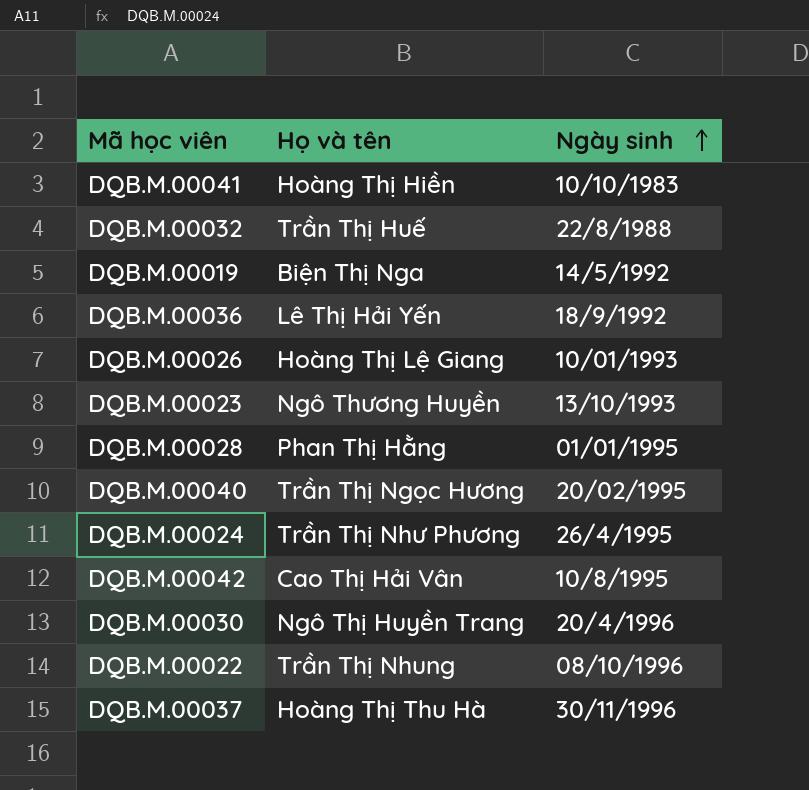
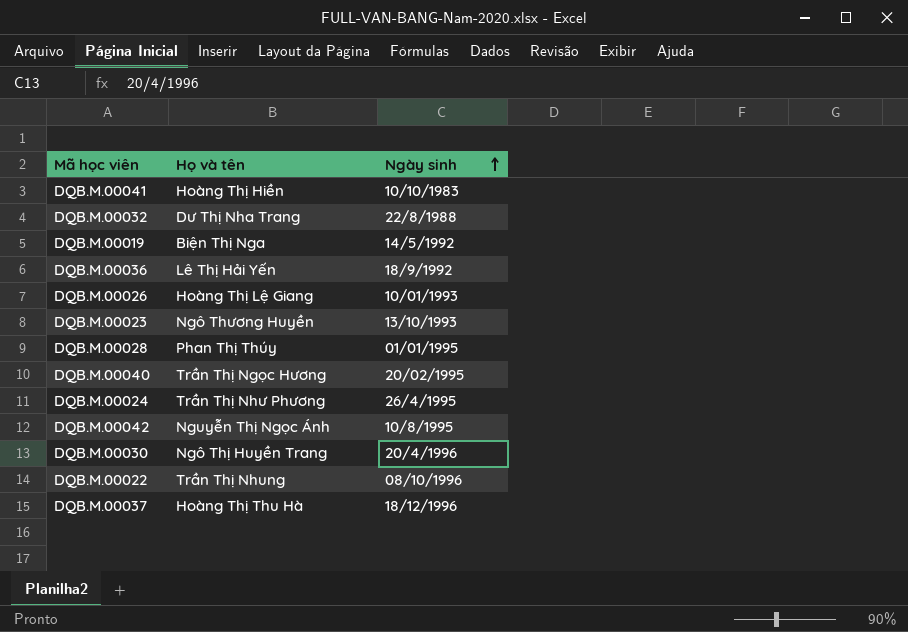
DQB.M.00032 | Họ và tên: Trần Thị Huế -> Dư Thị Nha Trang
DQB.M.00028 | Họ và tên: Phan Thị Hằng -> Phan Thị Thúy
DQB.M.00042 | Họ và tên: Cao Thị Hải Vân -> Nguyễn Thị Ngọc Ánh
DQB.M.00037 | Ngày sinh: 30/11/1996 -> 18/12/1996

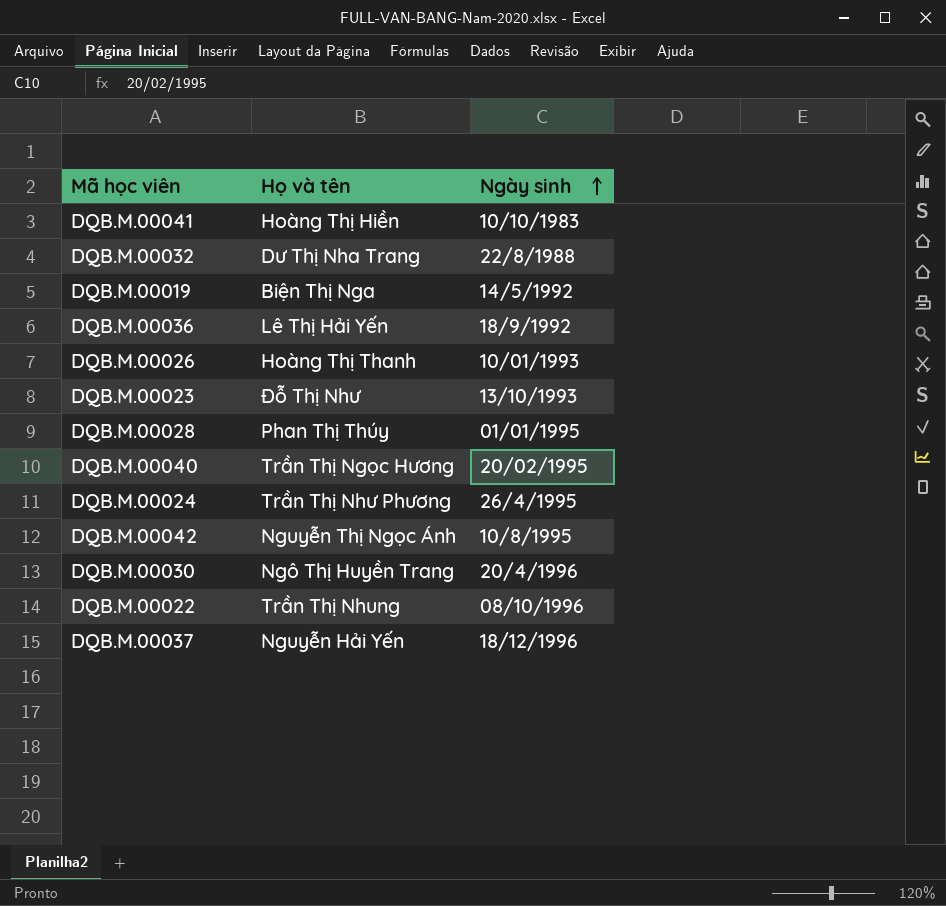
DQB.M.00026 | Họ và tên: Hoàng Thị Lệ Giang -> Hoàng Thị Thanh
DQB.M.00023 | Họ và tên: Ngô Thương Huyền -> Đỗ Thị Như
DQB.M.00037 | Họ và tên: Hoàng Thị Thu Hà -> Nguyễn Hải Yến

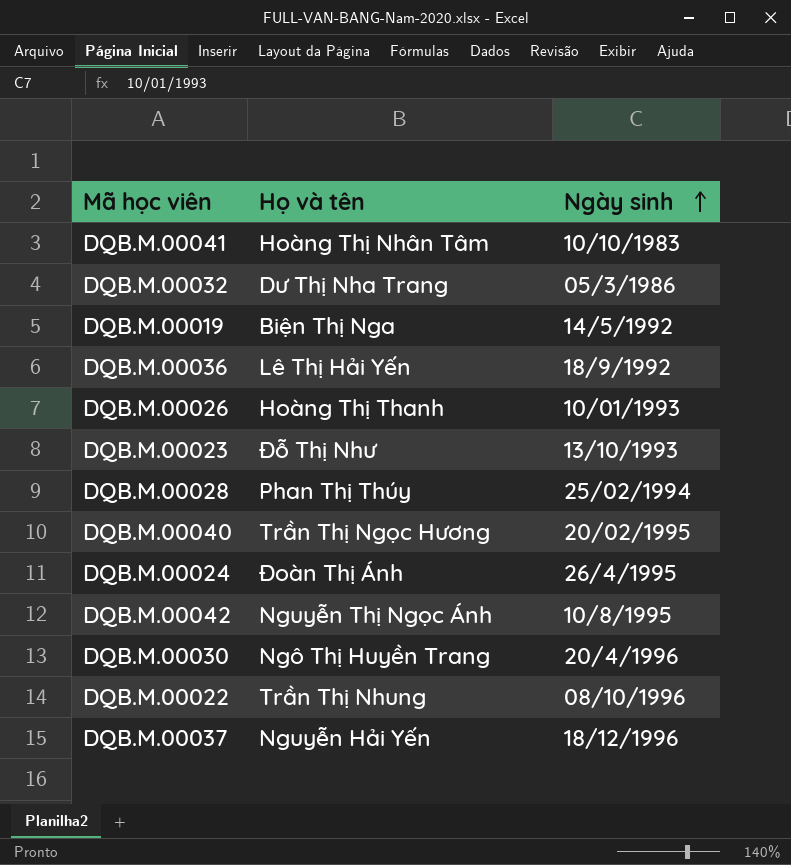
DQB.M.00041 | Họ và tên: Hoàng Thị Hiền -> Hoàng Thị Nhân Tâm
DQB.M.00032 | Ngày sinh: 22/8/1988 -> 05/3/1986
DQB.M.00028 | Ngày sinh: 01/01/1995 -> 25/02/1994
DQB.M.00024 | Họ và tên: Trần Thị Như Phương -> Đoàn Thị Ánh

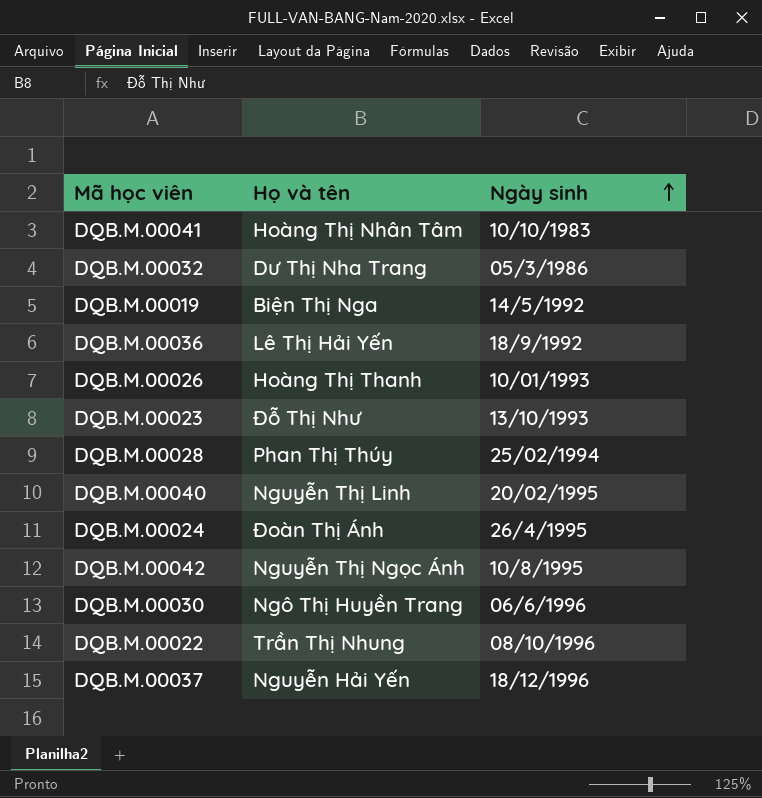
DQB.M.00040 | Họ và tên: Trần Thị Ngọc Hương -> Nguyễn Thị Linh
DQB.M.00030 | Ngày sinh: 20/4/1996 -> 06/6/1996

